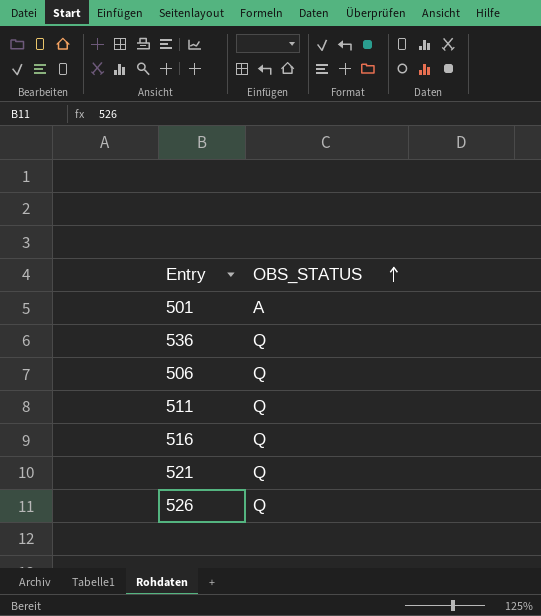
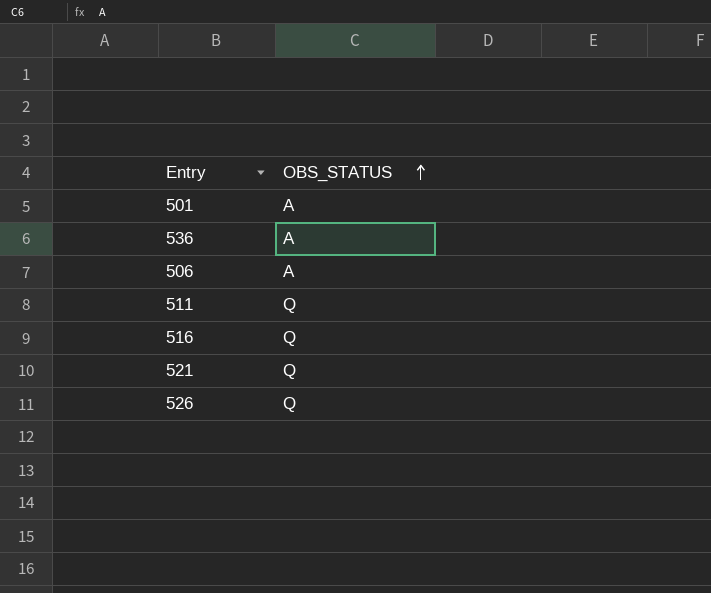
536 | OBS_STATUS: Q -> A
506 | OBS_STATUS: Q -> A

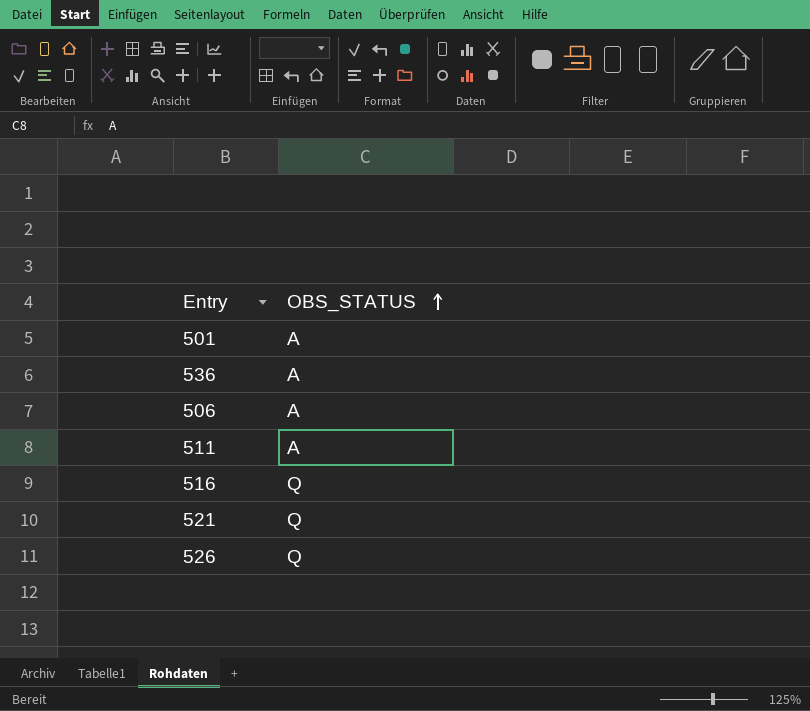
511 | OBS_STATUS: Q -> A

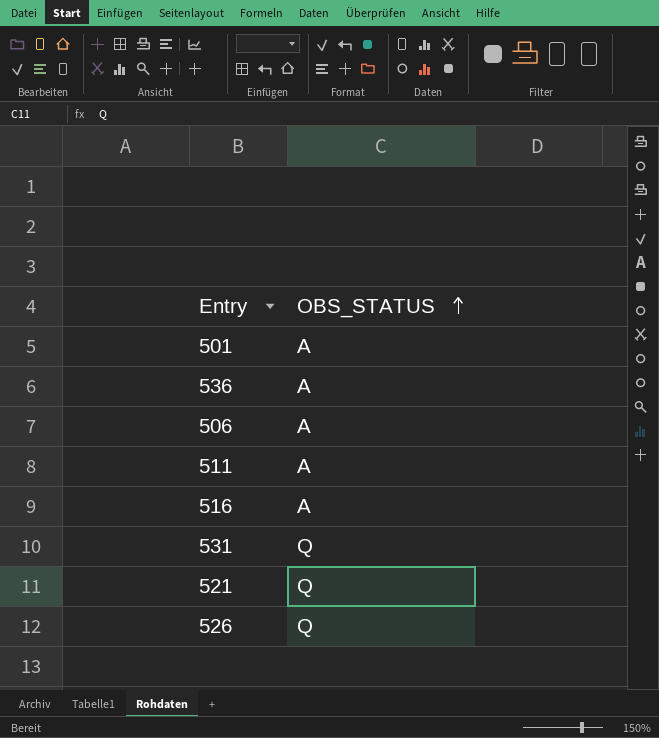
516 | OBS_STATUS: Q -> A
row 531: none -> Q

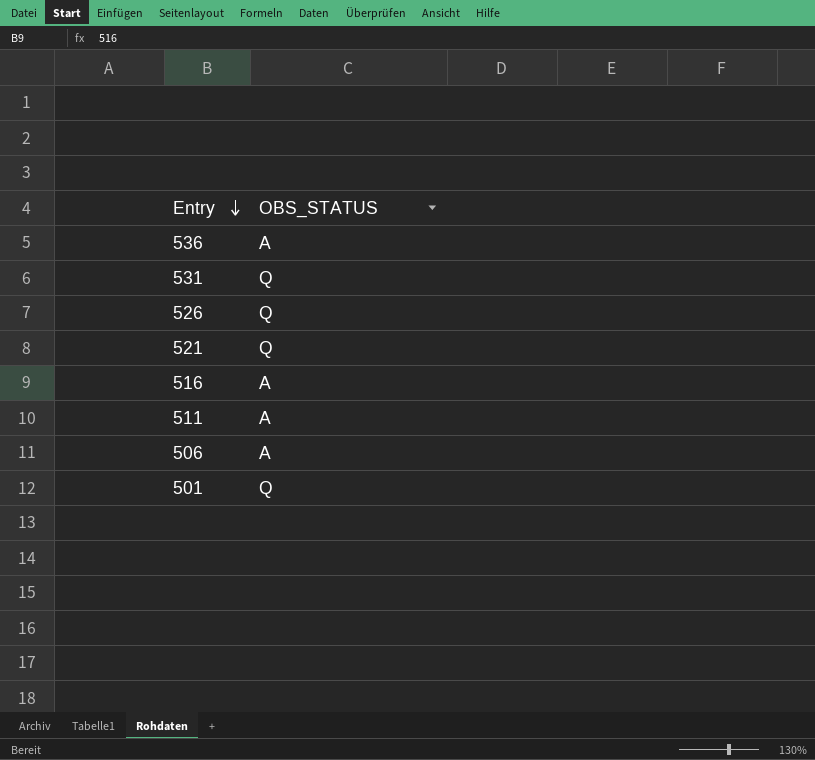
row order: OBS_STATUS ascending -> Entry descending
501 | OBS_STATUS: A -> Q

